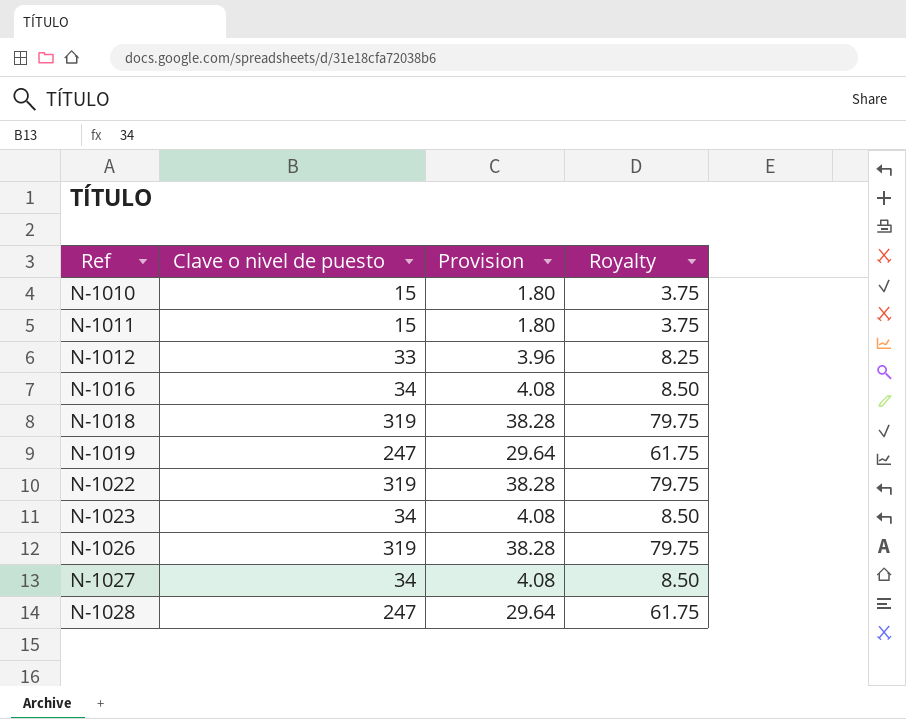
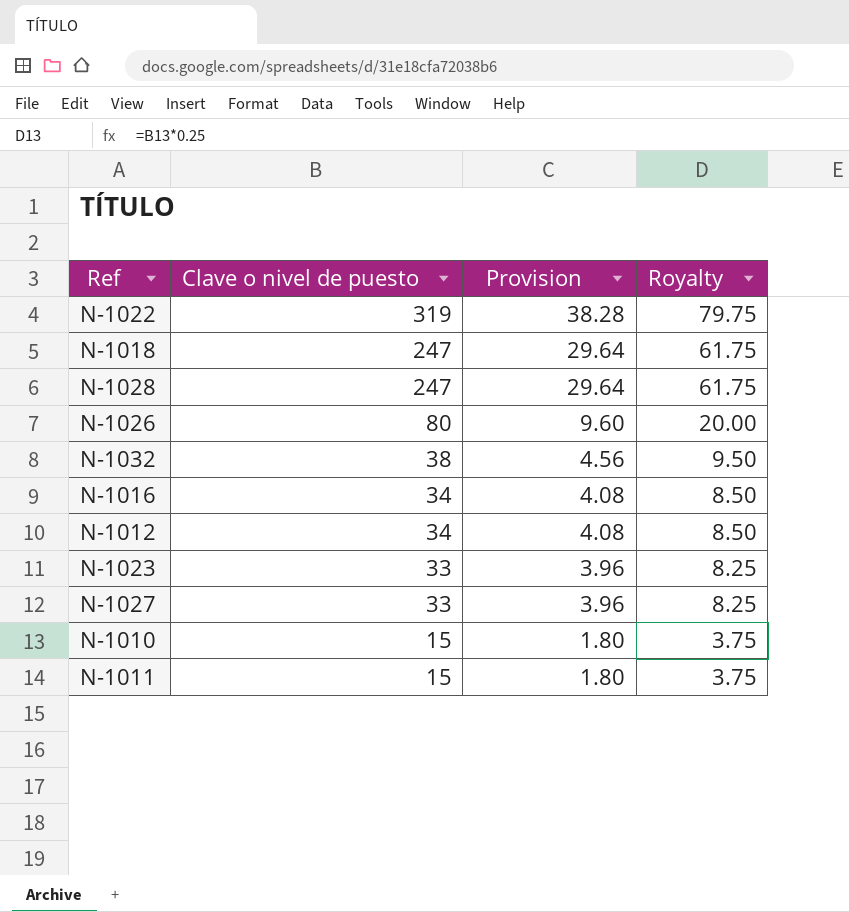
row order: Ref ascending -> Clave o nivel de puesto descending
row N-1019: 247 | 29.64 | 61.75 -> none
N-1018 | Clave o nivel de puesto: 319 -> 247
N-1018 | Provision: 38.28 -> 29.64
N-1018 | Royalty: 79.75 -> 61.75
N-1026 | Clave o nivel de puesto: 319 -> 80
N-1026 | Provision: 38.28 -> 9.60
N-1026 | Royalty: 79.75 -> 20.00
row N-1032: none -> 38 | 4.56 | 9.50
N-1012 | Clave o nivel de puesto: 33 -> 34
N-1012 | Provision: 3.96 -> 4.08
N-1012 | Royalty: 8.25 -> 8.50
N-1023 | Clave o nivel de puesto: 34 -> 33
N-1023 | Provision: 4.08 -> 3.96
N-1023 | Royalty: 8.50 -> 8.25
N-1027 | Clave o nivel de puesto: 34 -> 33
N-1027 | Provision: 4.08 -> 3.96
N-1027 | Royalty: 8.50 -> 8.25

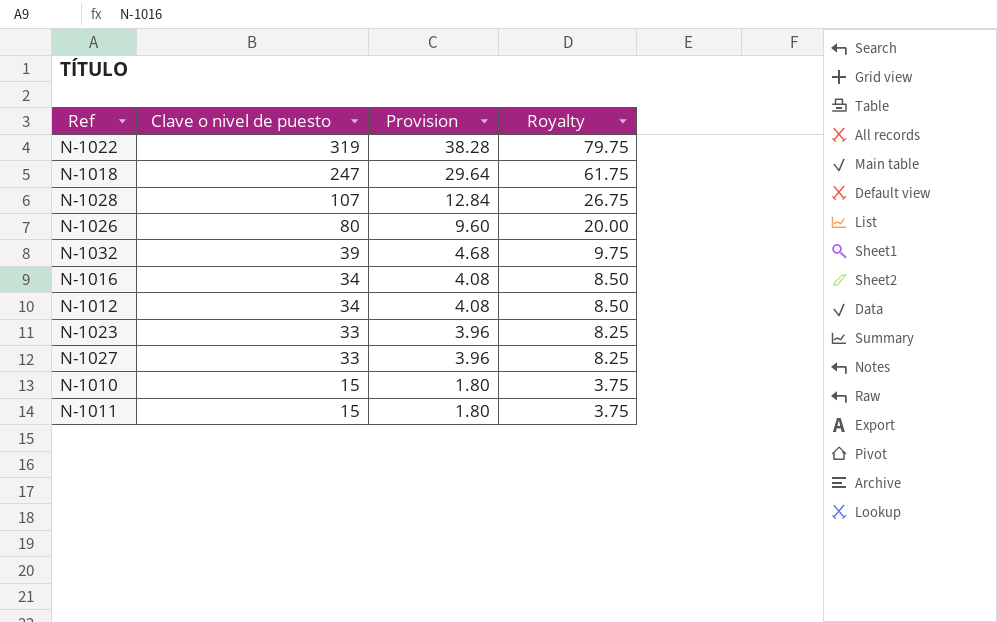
N-1028 | Clave o nivel de puesto: 247 -> 107
N-1028 | Provision: 29.64 -> 12.84
N-1028 | Royalty: 61.75 -> 26.75
N-1032 | Clave o nivel de puesto: 38 -> 39
N-1032 | Provision: 4.56 -> 4.68
N-1032 | Royalty: 9.50 -> 9.75

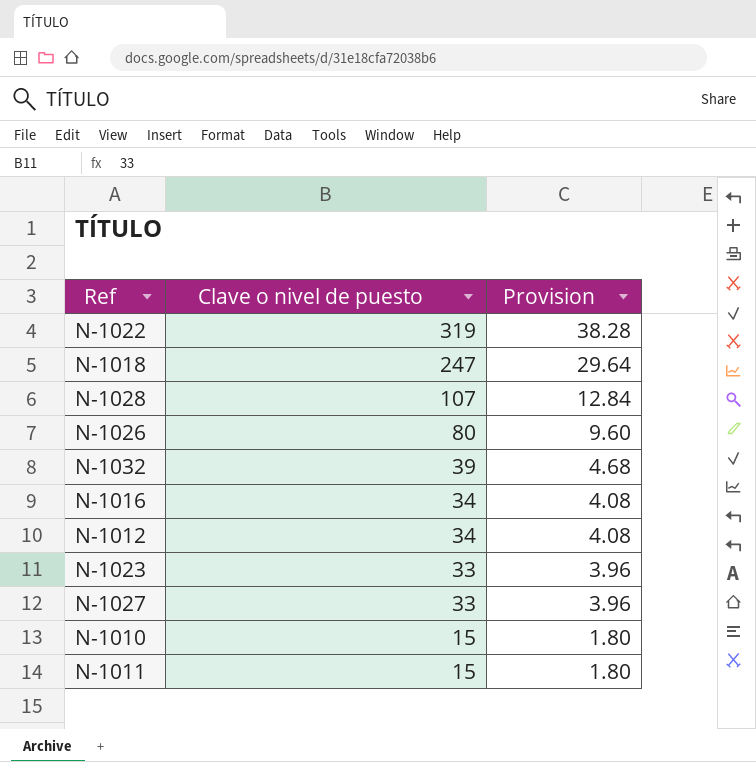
column Royalty | formula: [Clave o nivel de puesto] * 0.25 -> none

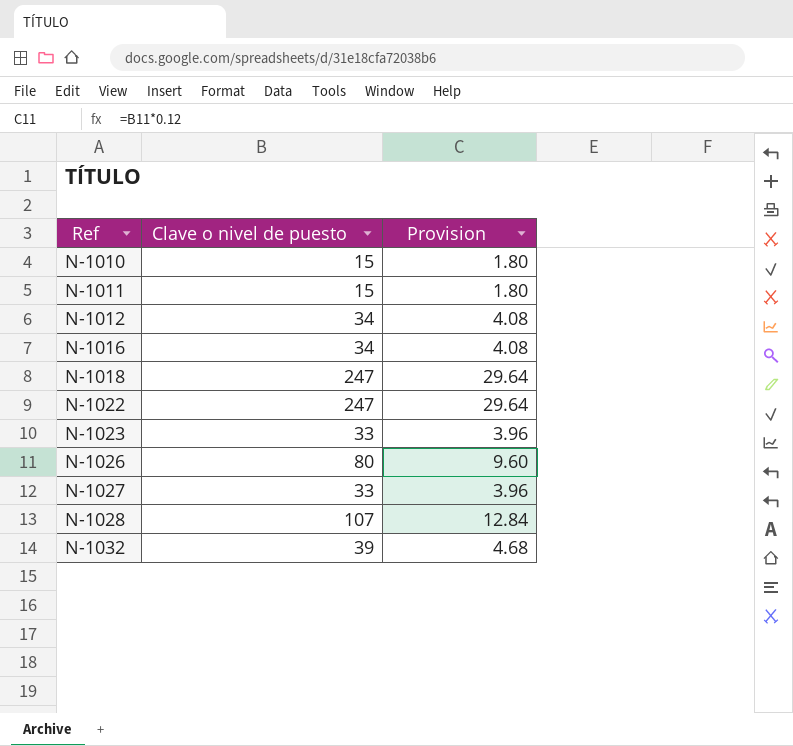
row order: Clave o nivel de puesto descending -> Ref ascending
N-1022 | Clave o nivel de puesto: 319 -> 247
N-1022 | Provision: 38.28 -> 29.64

